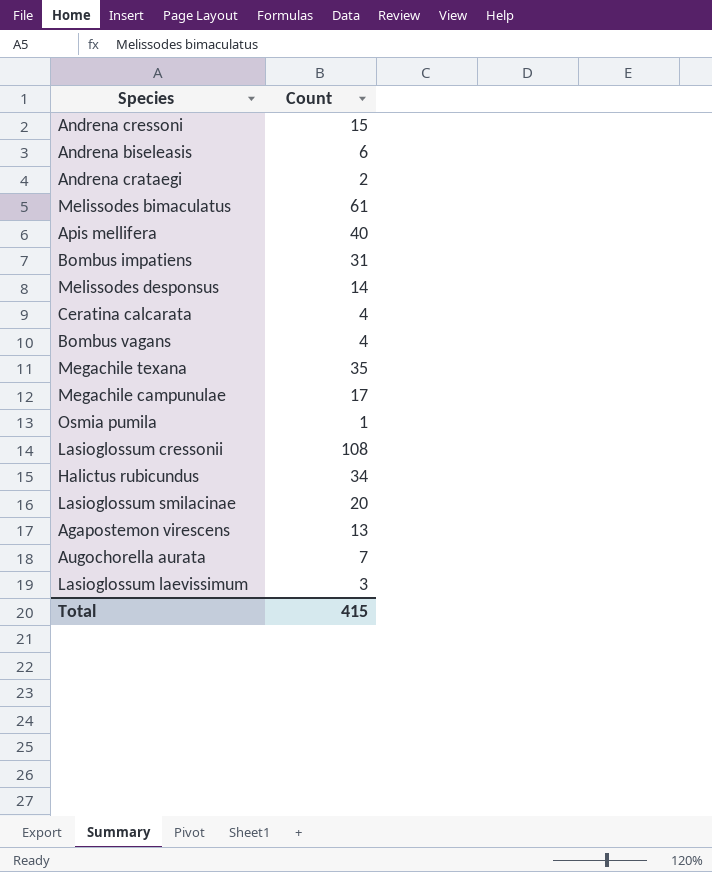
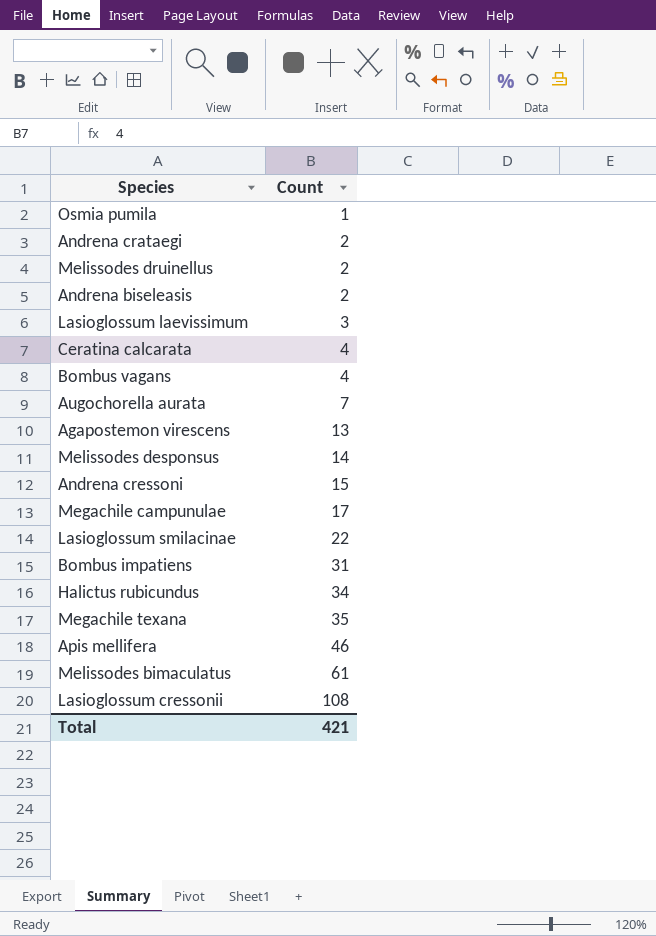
row order: none -> Count ascending
row Melissodes druinellus: none -> 2
Andrena biseleasis | Count: 6 -> 2
Lasioglossum smilacinae | Count: 20 -> 22
Apis mellifera | Count: 40 -> 46
Total | Count: 415 -> 421

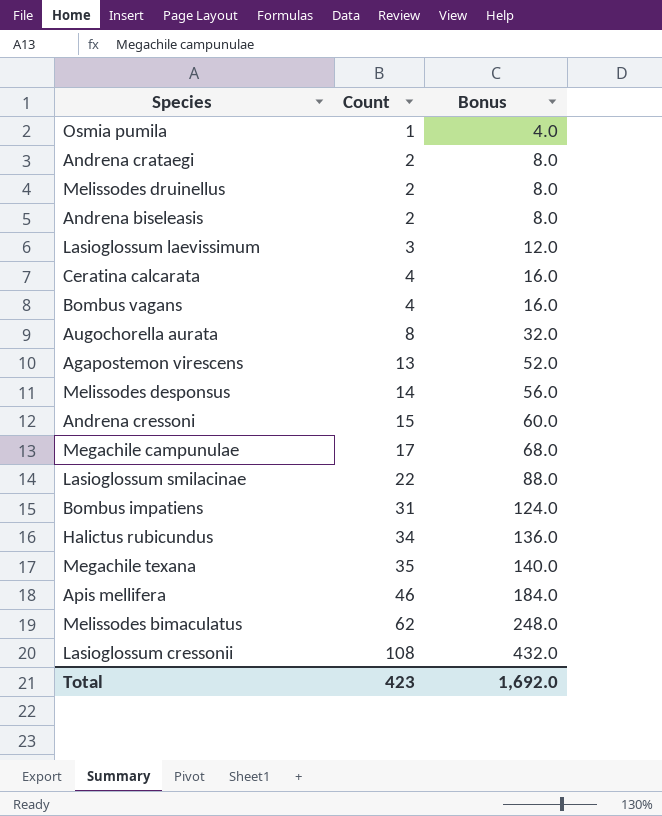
column Bonus | formula: none -> [Count] * 4
Augochorella aurata | Count: 7 -> 8
Melissodes bimaculatus | Count: 61 -> 62
Total | Count: 421 -> 423

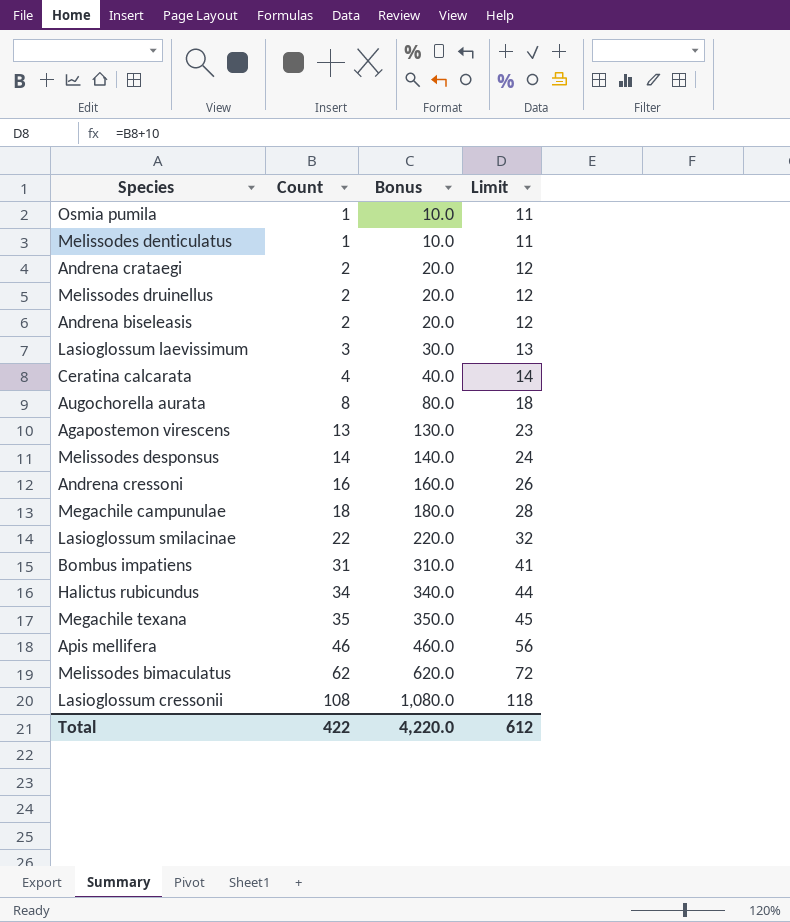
column Bonus | formula: [Count] * 4 -> [Count] * 10
column Limit | formula: none -> [Count] + 10
row Bombus vagans: 4 | 16.0 -> none
row Melissodes denticulatus: none -> 1 | 10.0 | 11
Andrena cressoni | Count: 15 -> 16
Megachile campunulae | Count: 17 -> 18
Total | Count: 423 -> 422
Total | Bonus: 1,692.0 -> 4,220.0

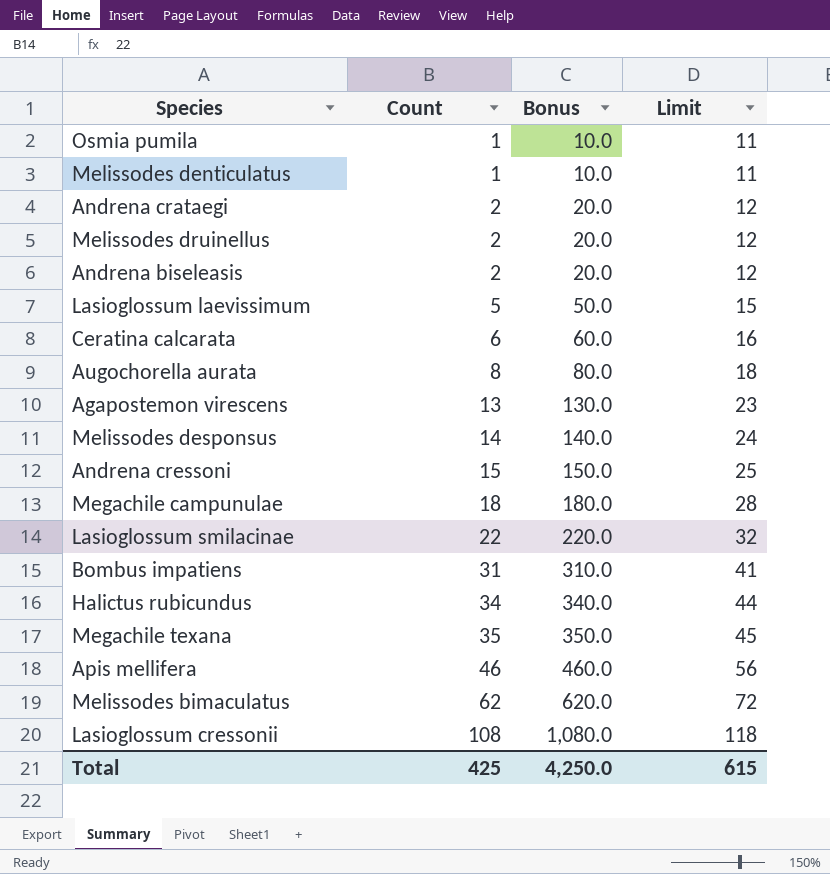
Lasioglossum laevissimum | Count: 3 -> 5
Lasioglossum laevissimum | Bonus: 30.0 -> 50.0
Lasioglossum laevissimum | Limit: 13 -> 15
Ceratina calcarata | Count: 4 -> 6
Ceratina calcarata | Bonus: 40.0 -> 60.0
Ceratina calcarata | Limit: 14 -> 16
Andrena cressoni | Count: 16 -> 15
Andrena cressoni | Bonus: 160.0 -> 150.0
Andrena cressoni | Limit: 26 -> 25
Total | Count: 422 -> 425
Total | Bonus: 4,220.0 -> 4,250.0
Total | Limit: 612 -> 615

